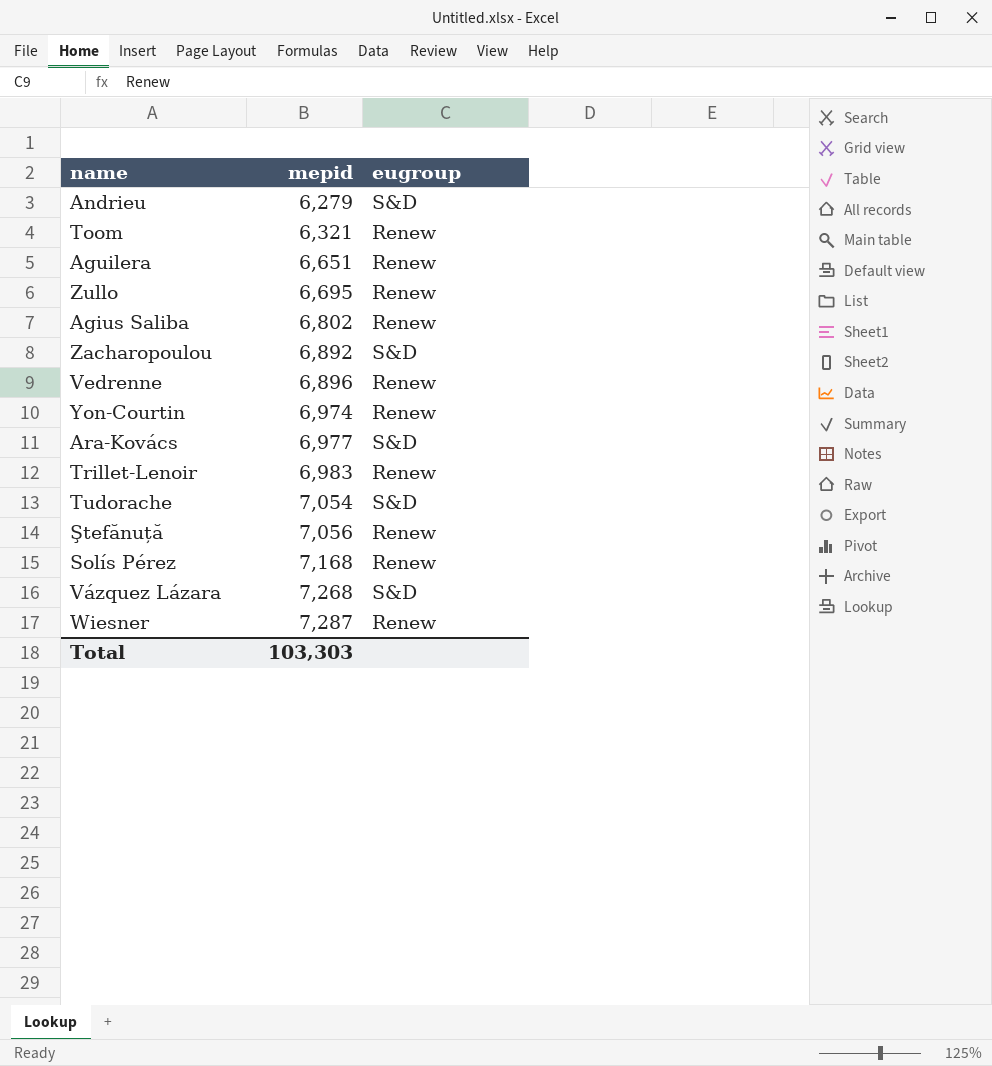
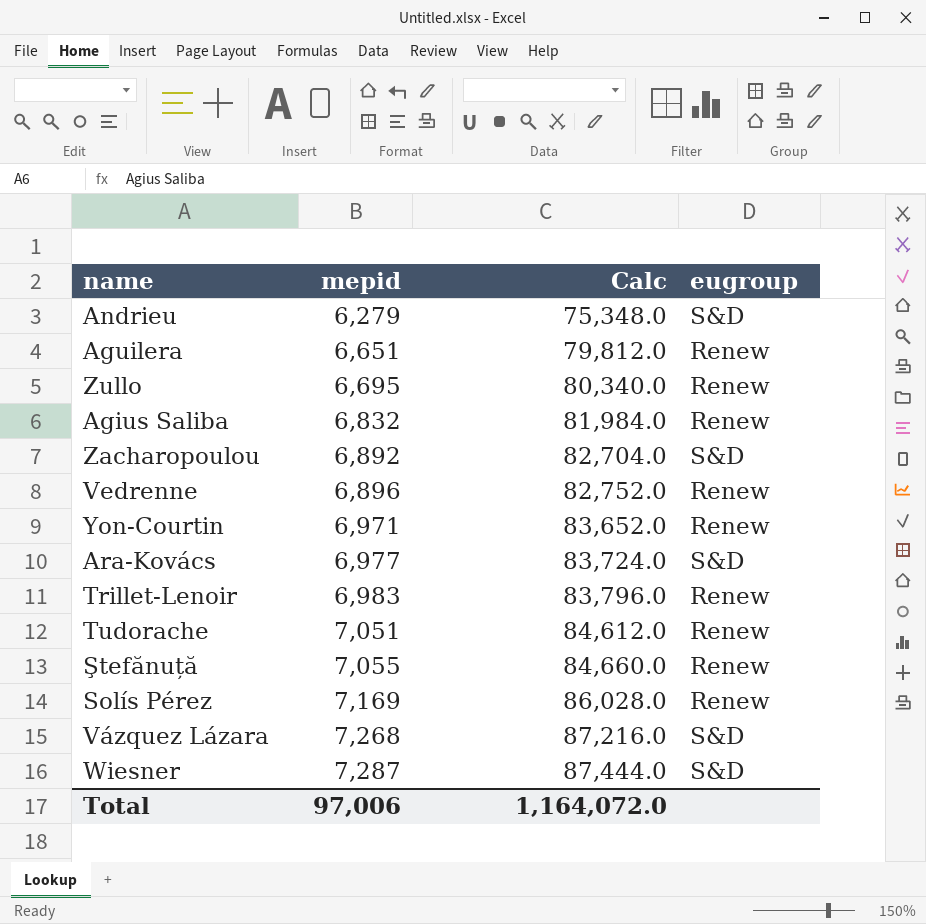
column Calc | formula: none -> [mepid] * 12
row Toom: 6,321 | Renew -> none
Agius Saliba | mepid: 6,802 -> 6,832
Yon-Courtin | mepid: 6,974 -> 6,971
Tudorache | mepid: 7,054 -> 7,051
Tudorache | eugroup: S&D -> Renew
Ştefănuță | mepid: 7,056 -> 7,055
Solís Pérez | mepid: 7,168 -> 7,169
Wiesner | eugroup: Renew -> S&D
Total | mepid: 103,303 -> 97,006

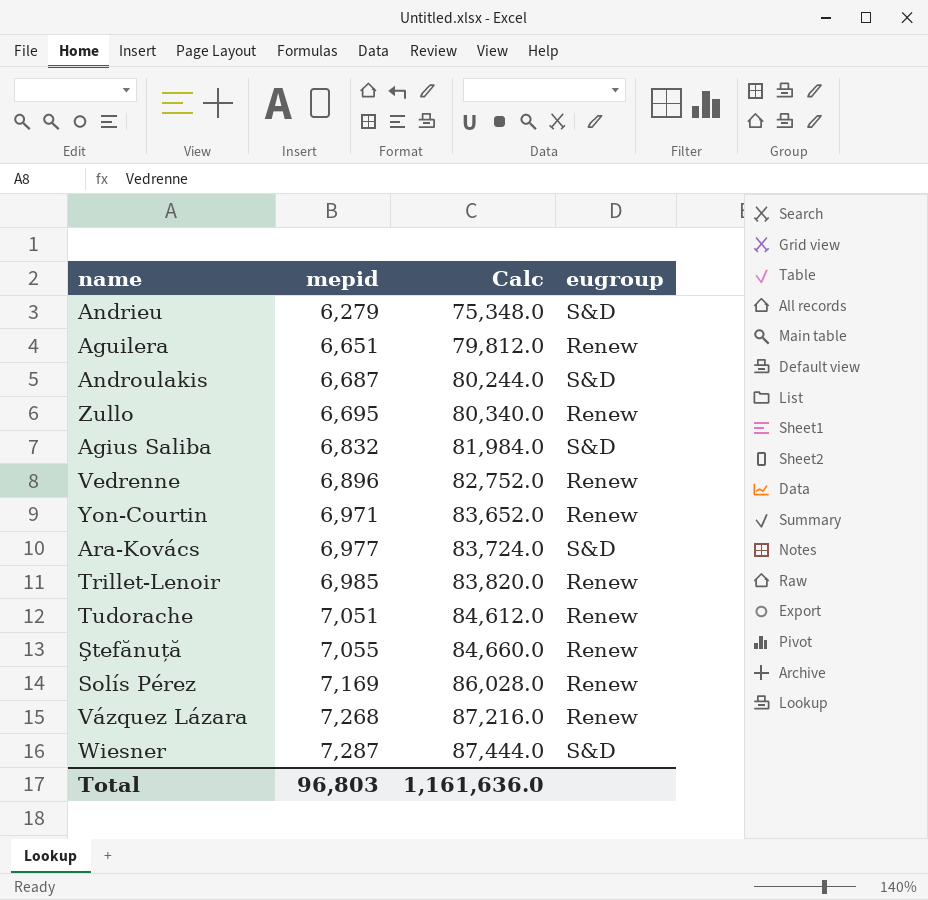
row Zacharopoulou: 6,892 | 82,704.0 | S&D -> none
row Androulakis: none -> 6,687 | 80,244.0 | S&D
Agius Saliba | eugroup: Renew -> S&D
Trillet-Lenoir | mepid: 6,983 -> 6,985
Trillet-Lenoir | Calc: 83,796.0 -> 83,820.0
Vázquez Lázara | eugroup: S&D -> Renew
Total | mepid: 97,006 -> 96,803
Total | Calc: 1,164,072.0 -> 1,161,636.0

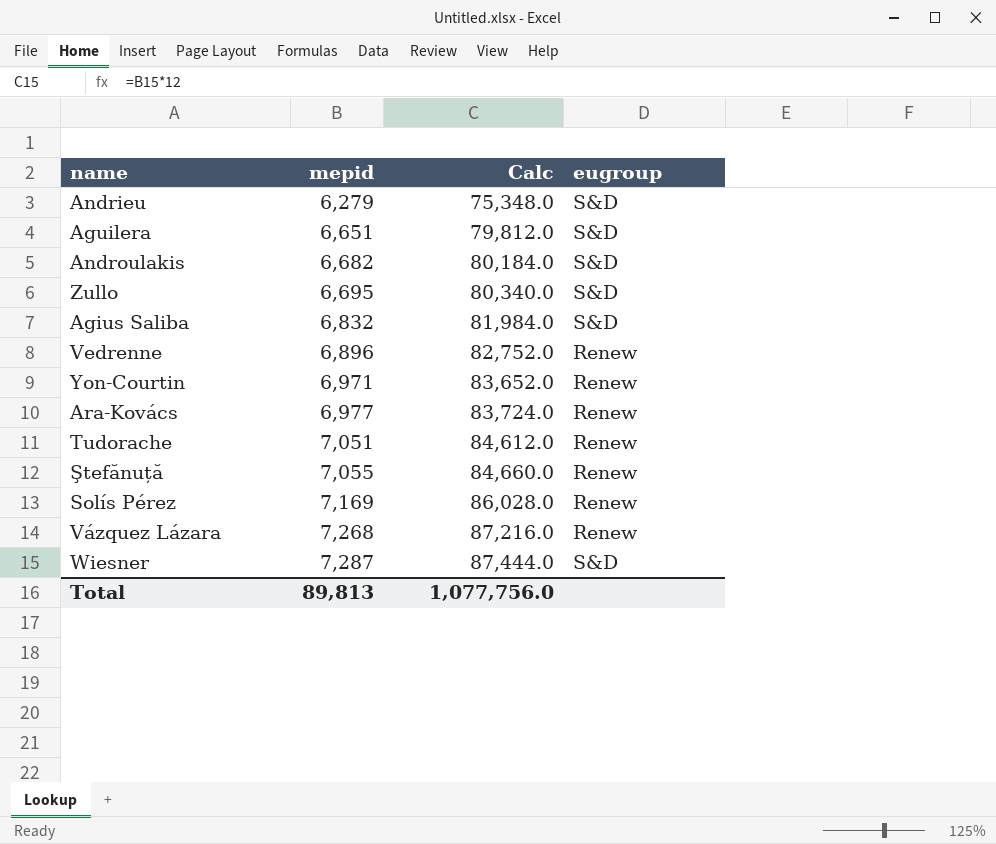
row Trillet-Lenoir: 6,985 | 83,820.0 | Renew -> none
Aguilera | eugroup: Renew -> S&D
Androulakis | mepid: 6,687 -> 6,682
Androulakis | Calc: 80,244.0 -> 80,184.0
Zullo | eugroup: Renew -> S&D
Ara-Kovács | eugroup: S&D -> Renew
Total | mepid: 96,803 -> 89,813
Total | Calc: 1,161,636.0 -> 1,077,756.0

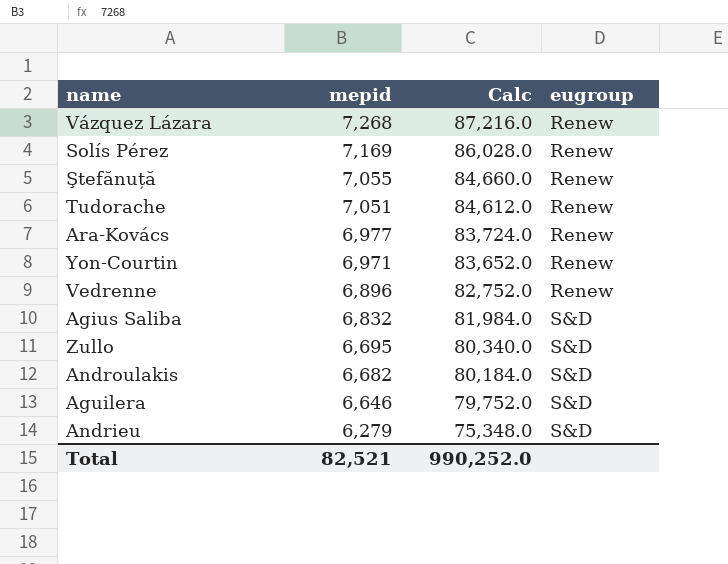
row order: mepid ascending -> mepid descending
row Wiesner: 7,287 | 87,444.0 | S&D -> none
Aguilera | mepid: 6,651 -> 6,646
Aguilera | Calc: 79,812.0 -> 79,752.0
Total | mepid: 89,813 -> 82,521
Total | Calc: 1,077,756.0 -> 990,252.0

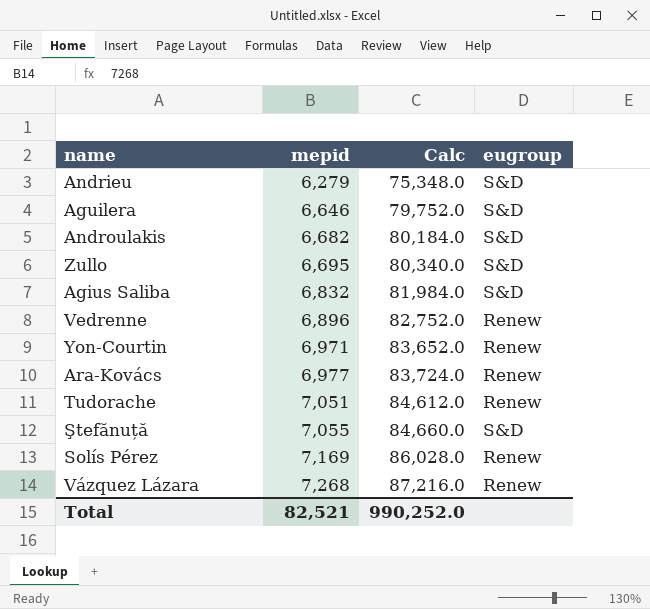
row order: mepid descending -> mepid ascending
Ştefănuță | eugroup: Renew -> S&D

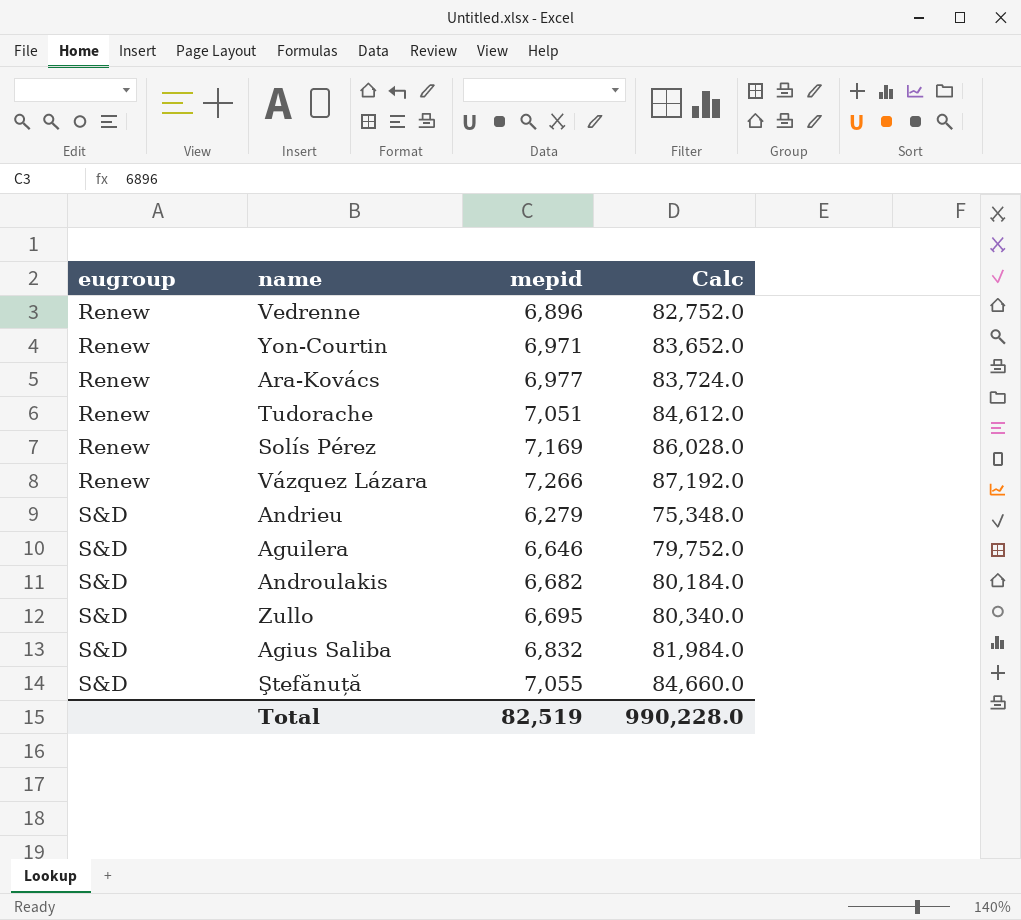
row order: mepid ascending -> eugroup ascending
column eugroup | position: 4 -> 1
Vázquez Lázara | mepid: 7,268 -> 7,266
Vázquez Lázara | Calc: 87,216.0 -> 87,192.0
Total | mepid: 82,521 -> 82,519
Total | Calc: 990,252.0 -> 990,228.0

